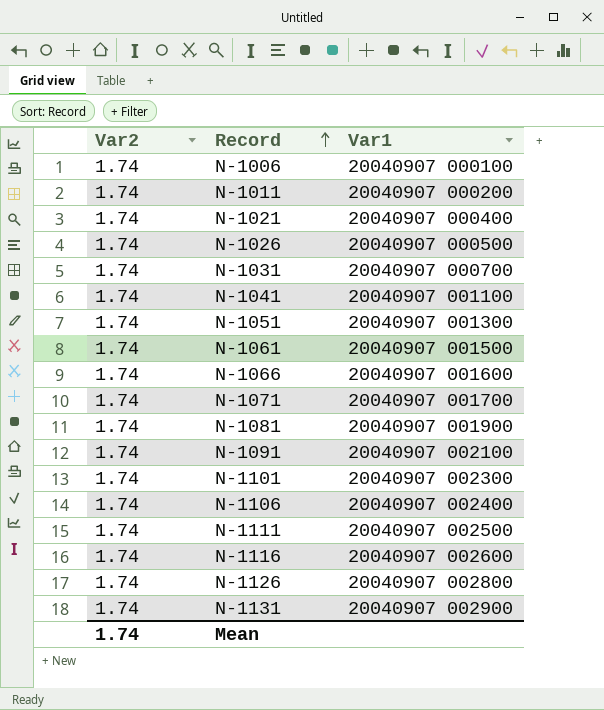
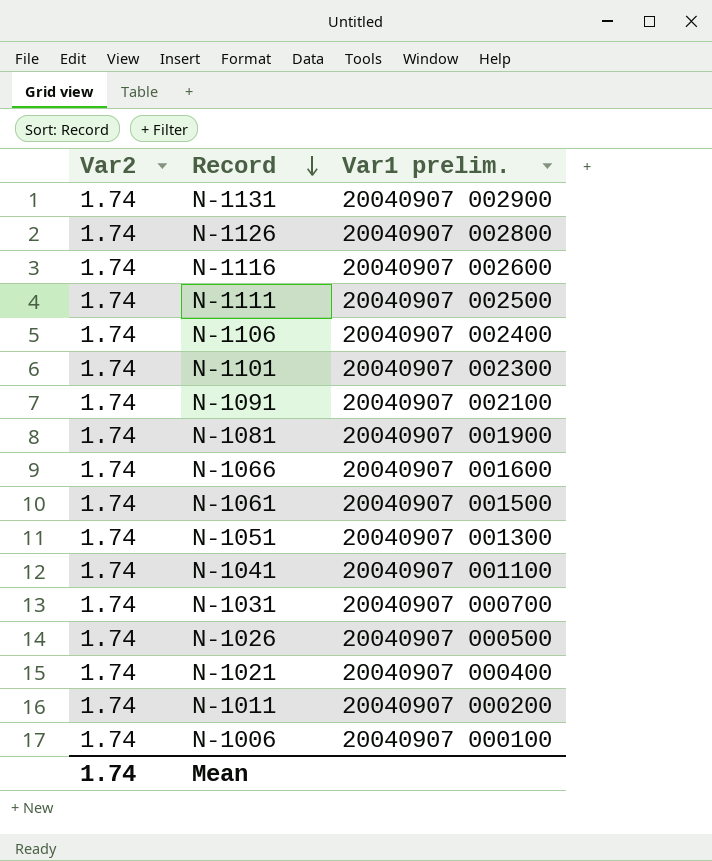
row order: Record ascending -> Record descending
column name: Var1 -> Var1 prelim.
row N-1071: 1.74 | 20040907 001700 -> none

